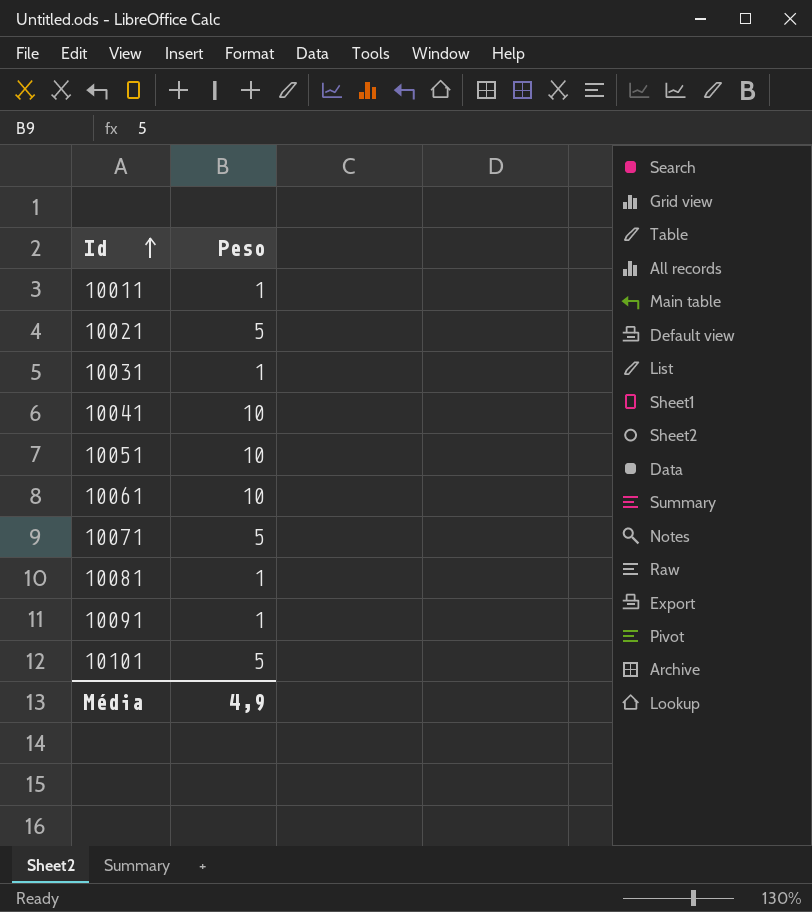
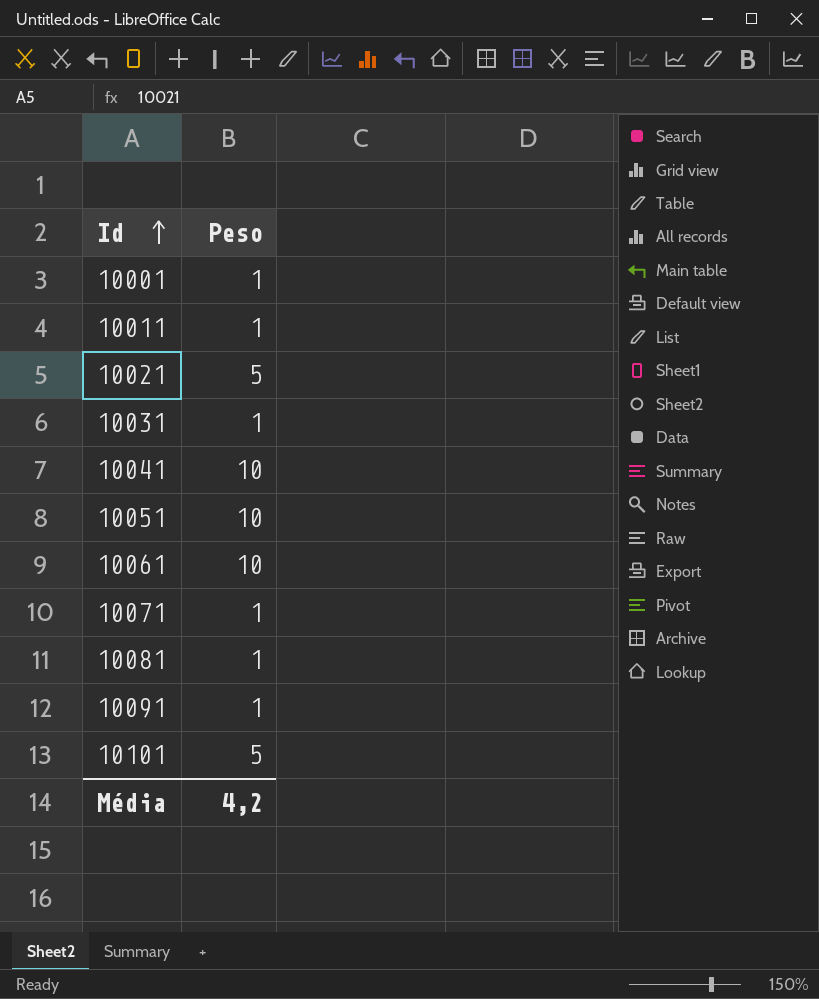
row 10001: none -> 1
10071 | Peso: 5 -> 1
Média | Peso: 4,9 -> 4,2

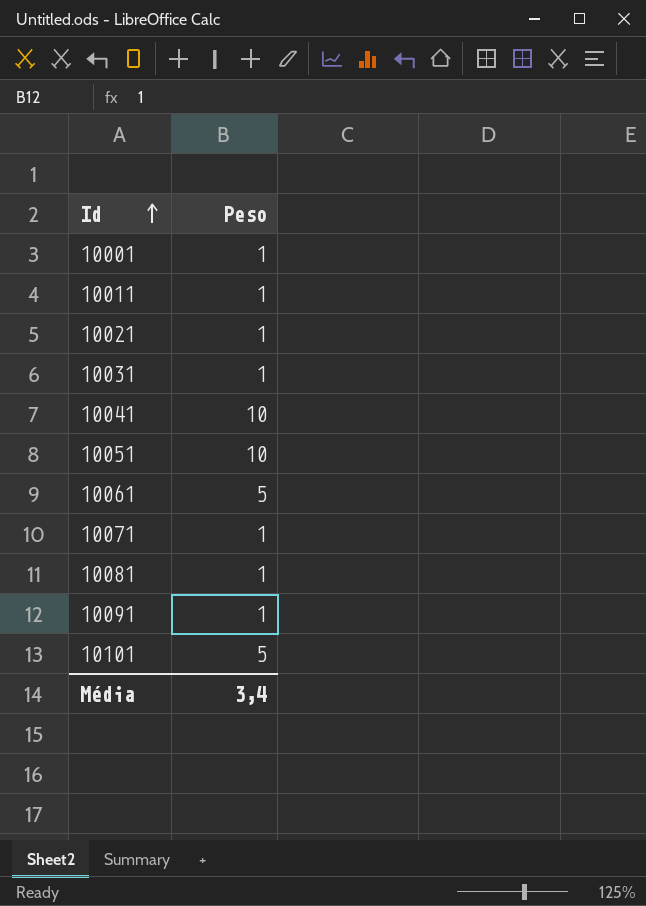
10021 | Peso: 5 -> 1
10061 | Peso: 10 -> 5
Média | Peso: 4,2 -> 3,4

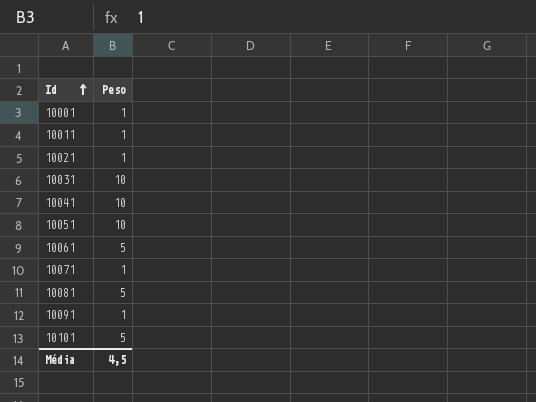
10031 | Peso: 1 -> 10
10081 | Peso: 1 -> 5
Média | Peso: 3,4 -> 4,5

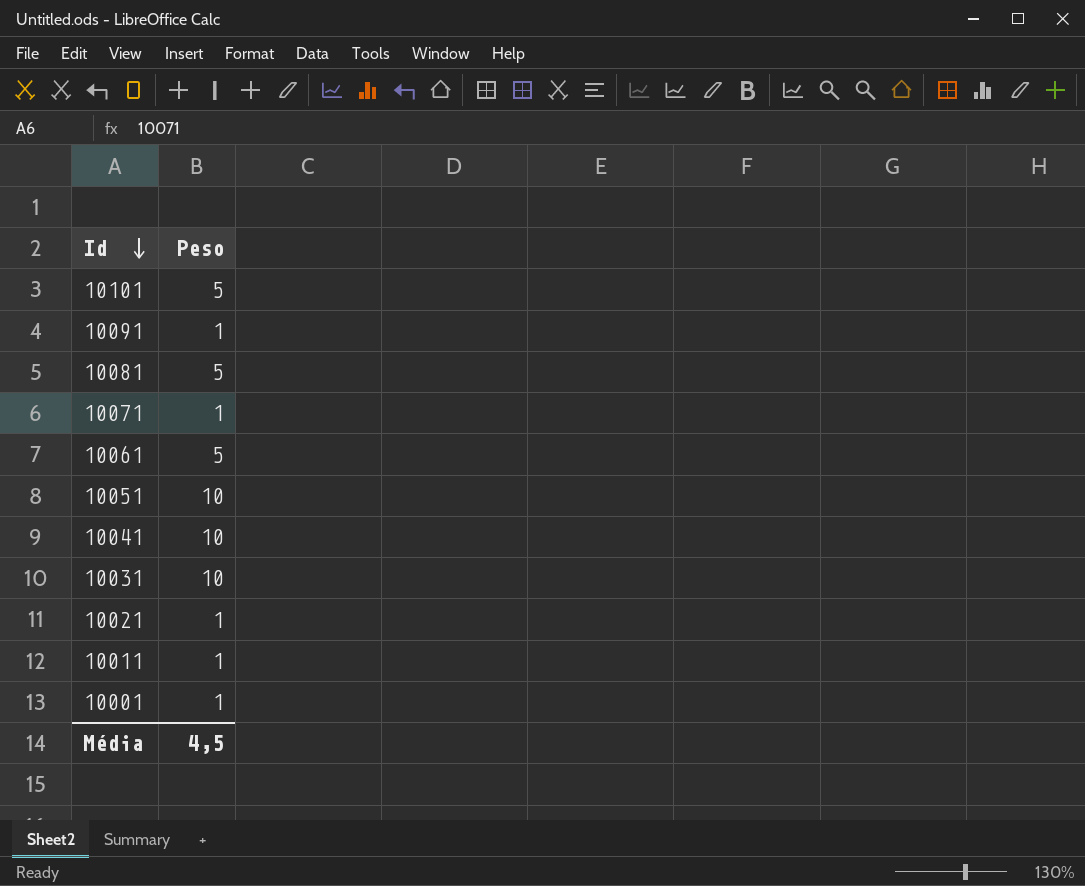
row order: Id ascending -> Id descending

